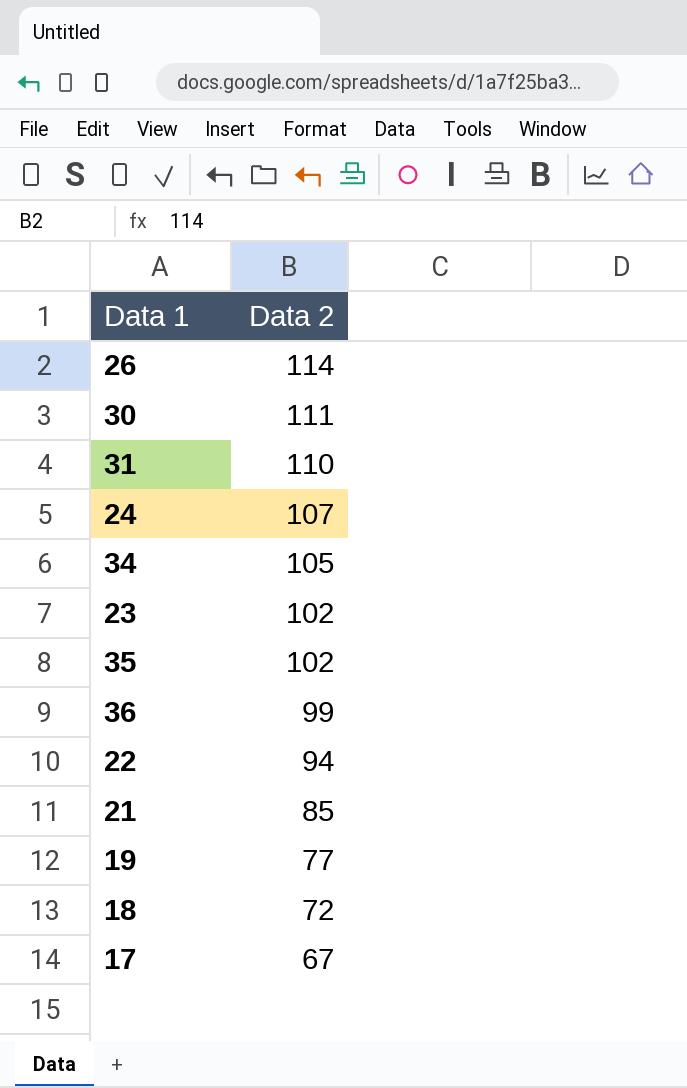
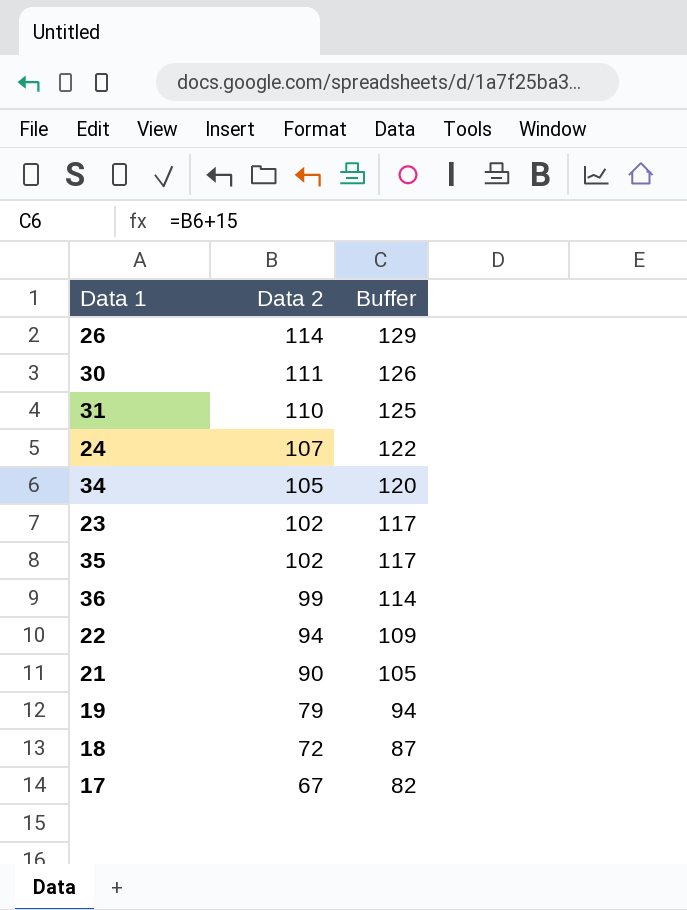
column Buffer | formula: none -> [Data 2] + 15
21 | Data 2: 85 -> 90
19 | Data 2: 77 -> 79

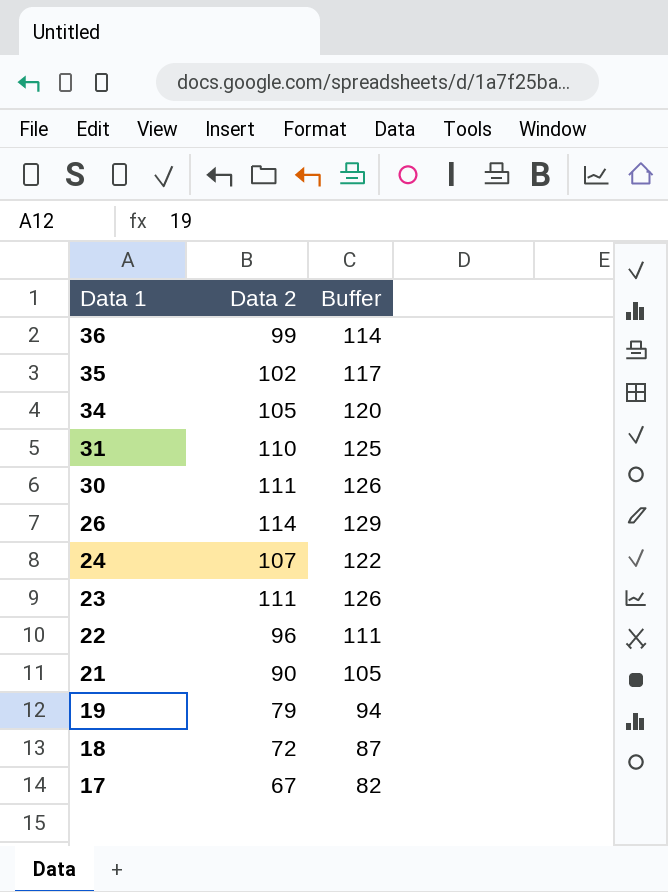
row order: Data 2 descending -> Data 1 descending
23 | Data 2: 102 -> 111
23 | Buffer: 117 -> 126
22 | Data 2: 94 -> 96
22 | Buffer: 109 -> 111

